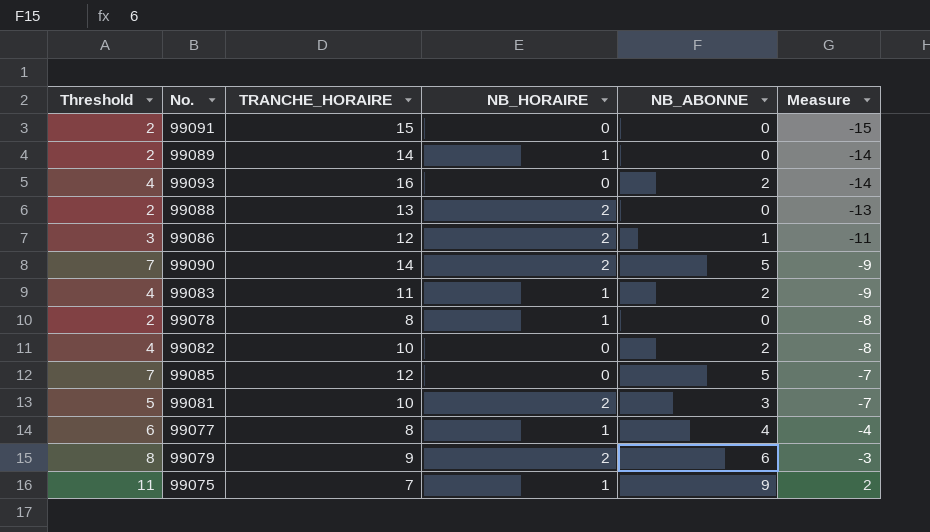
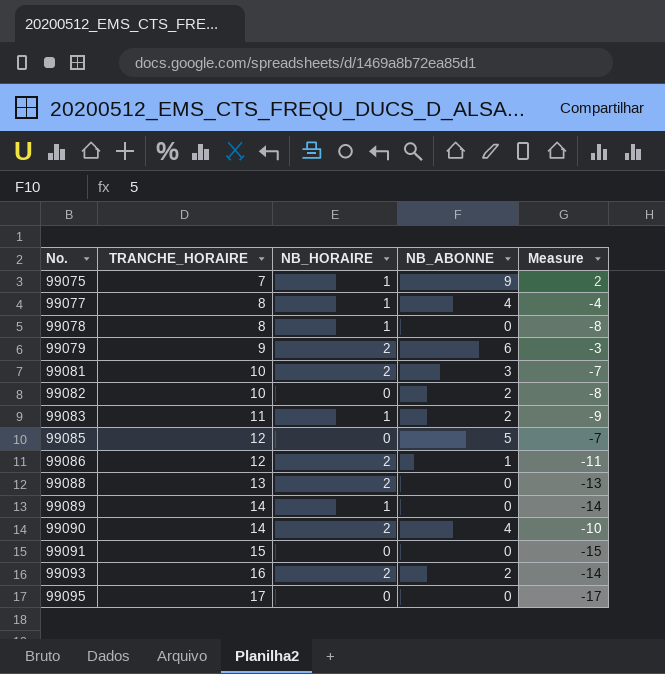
row order: Measure ascending -> No. ascending
column Threshold | formula: [NB_ABONNE] + 2 -> none
99090 | NB_ABONNE: 5 -> 4
99090 | Measure: -9 -> -10
99093 | NB_HORAIRE: 0 -> 2
row 99095: none -> 17 | 0 | 0 | -17

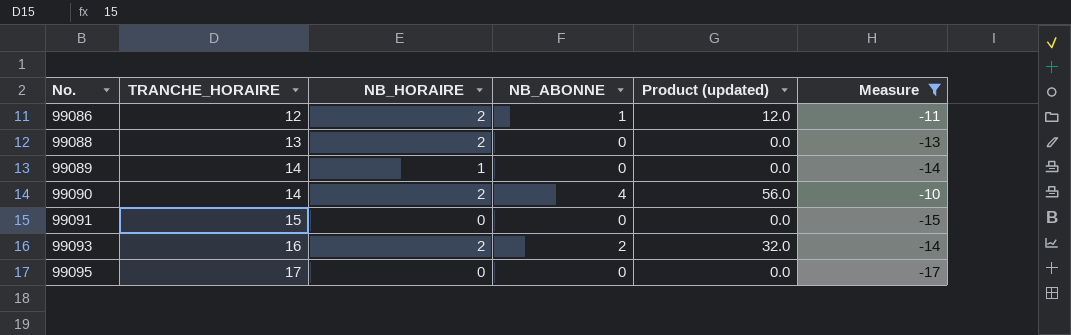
filter: none -> Measure <= -10
column Product (updated) | formula: none -> [TRANCHE_HORAIRE] * [NB_ABONNE]

